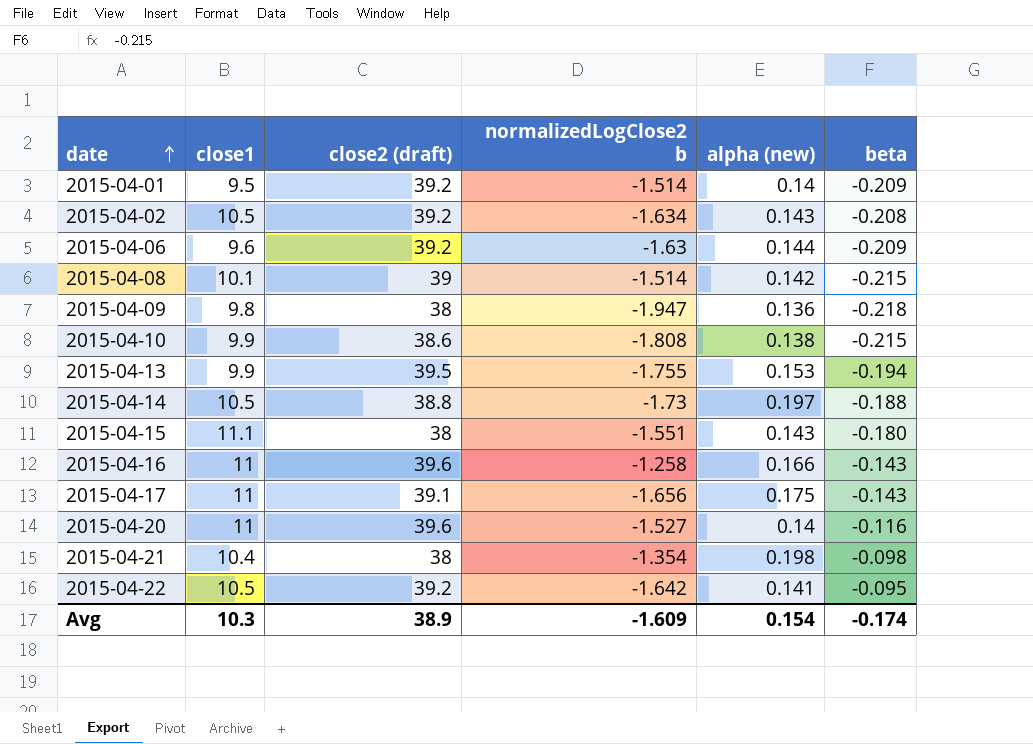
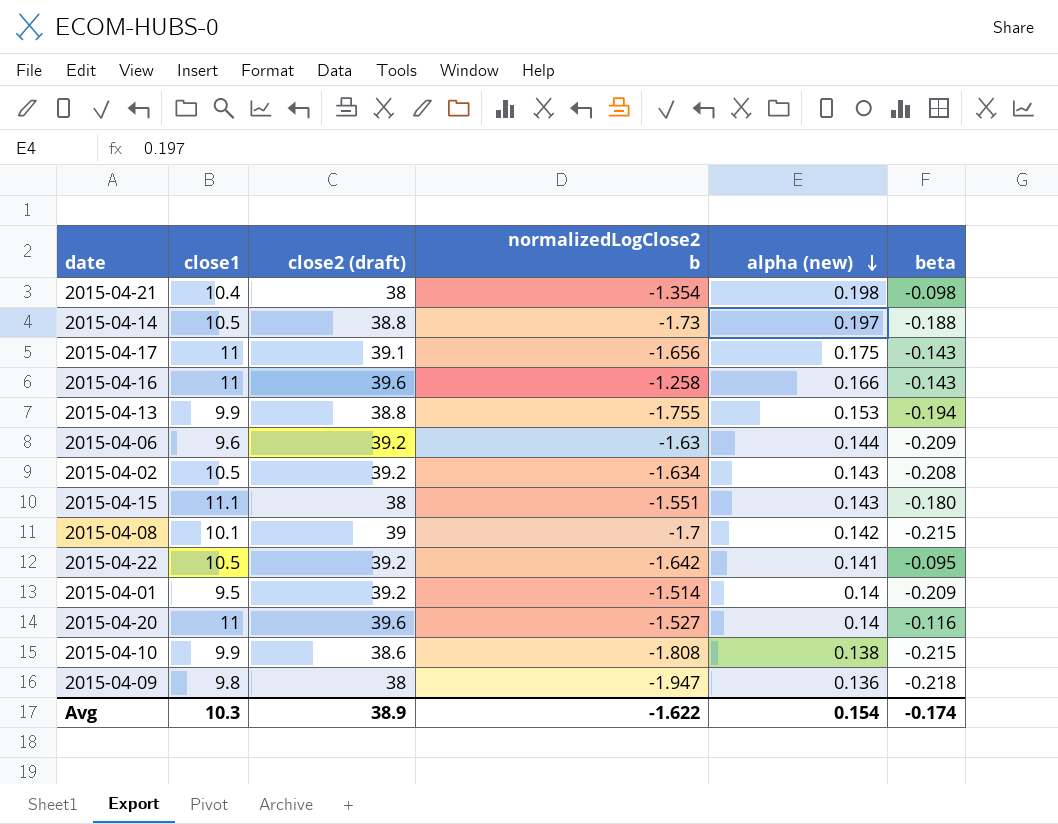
row order: date ascending -> alpha (new) descending
2015-04-13 | close2 (draft): 39.5 -> 38.8
2015-04-08 | normalizedLogClose2 b: -1.514 -> -1.7
Avg | normalizedLogClose2 b: -1.609 -> -1.622

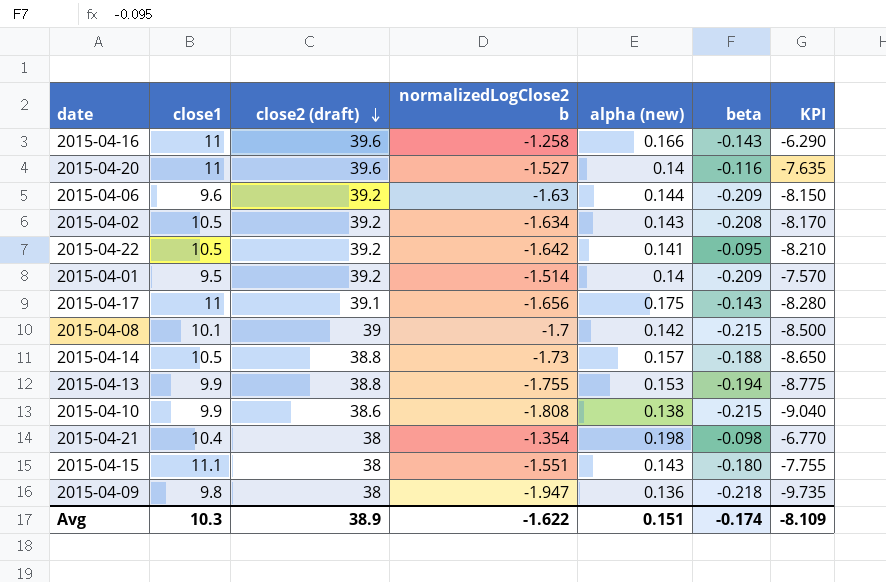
row order: alpha (new) descending -> close2 (draft) descending
column KPI | formula: none -> [normalizedLogClose2 b] * 5
2015-04-14 | alpha (new): 0.197 -> 0.157
Avg | alpha (new): 0.154 -> 0.151

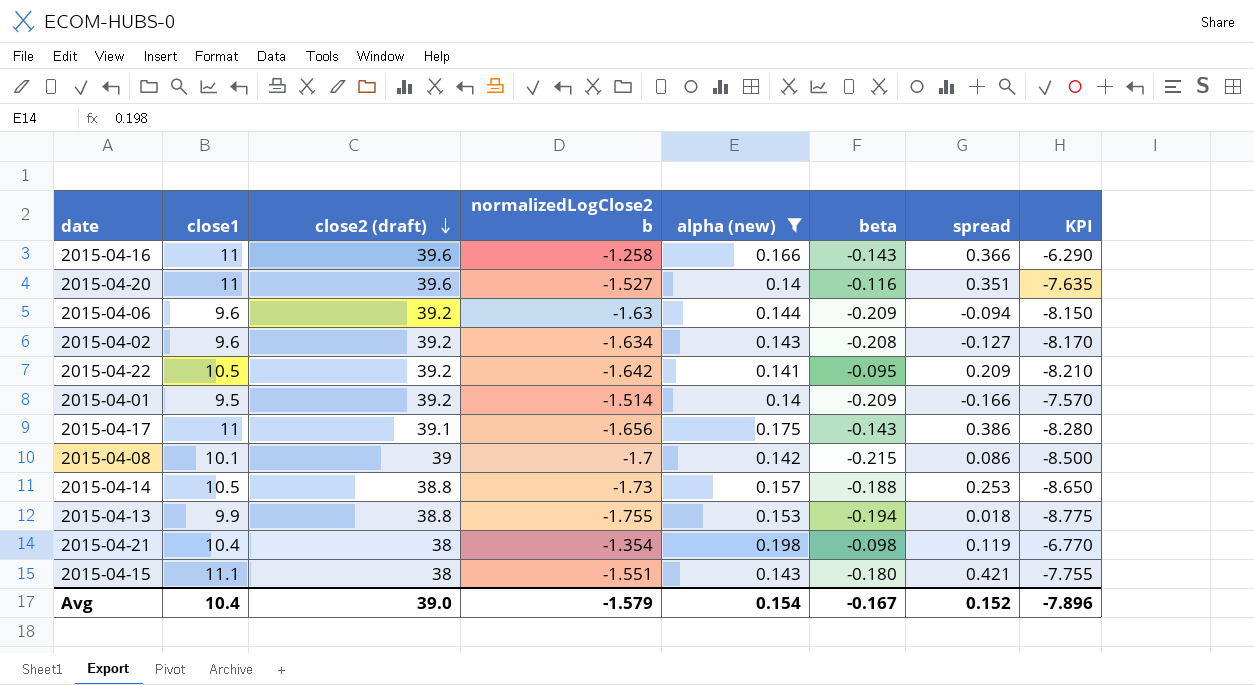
filter: none -> alpha (new) >= 0.14
column spread | position: none -> 7
2015-04-02 | close1: 10.5 -> 9.6
Avg | close1: 10.3 -> 10.4
Avg | close2 (draft): 38.9 -> 39.0
Avg | normalizedLogClose2 b: -1.622 -> -1.579
Avg | alpha (new): 0.151 -> 0.154
Avg | beta: -0.174 -> -0.167
Avg | KPI: -8.109 -> -7.896

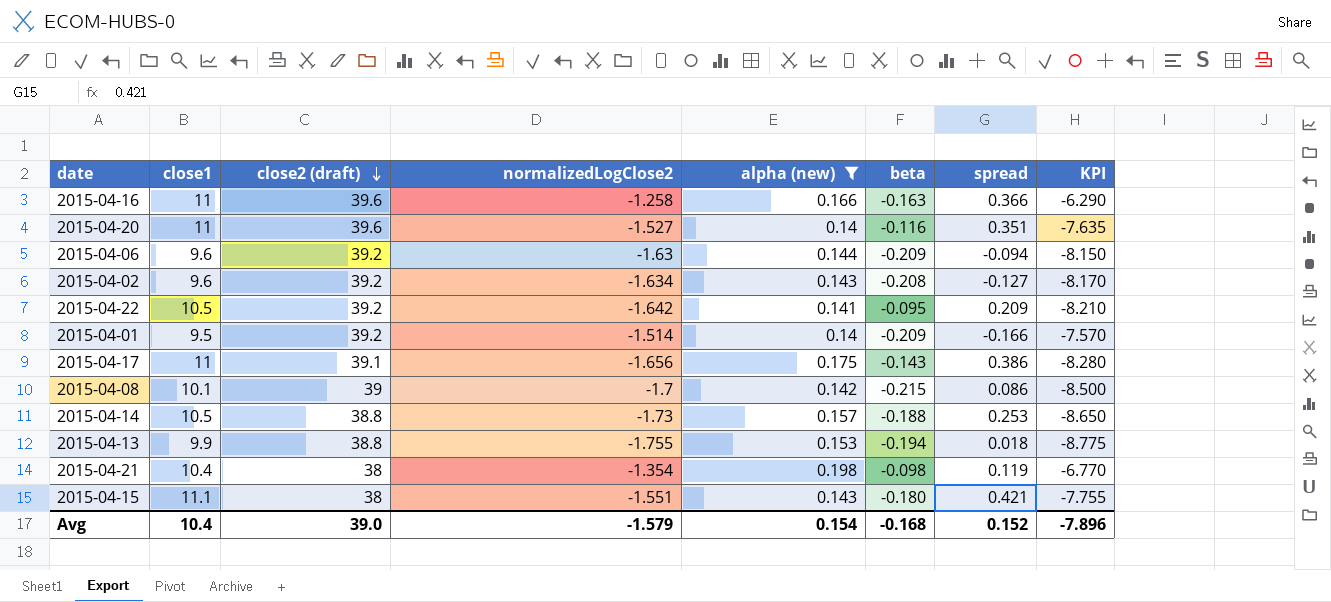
column name: normalizedLogClose2 b -> normalizedLogClose2
2015-04-16 | beta: -0.143 -> -0.163
Avg | beta: -0.167 -> -0.168

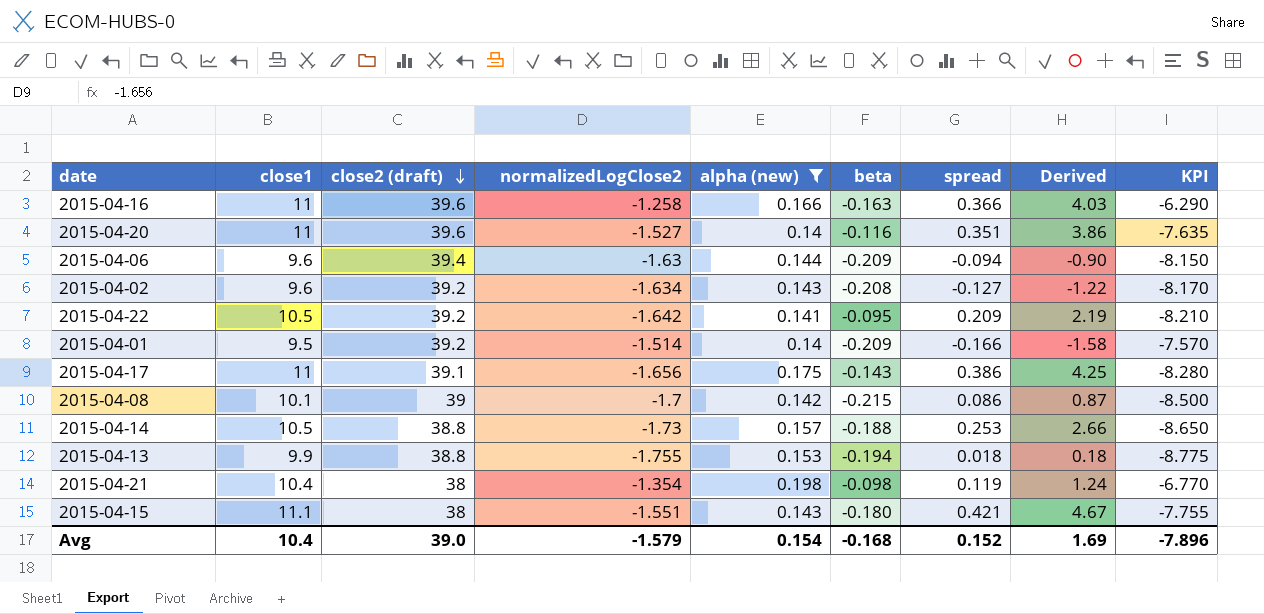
column Derived | formula: none -> [close1] * [spread]
2015-04-06 | close2 (draft): 39.2 -> 39.4

